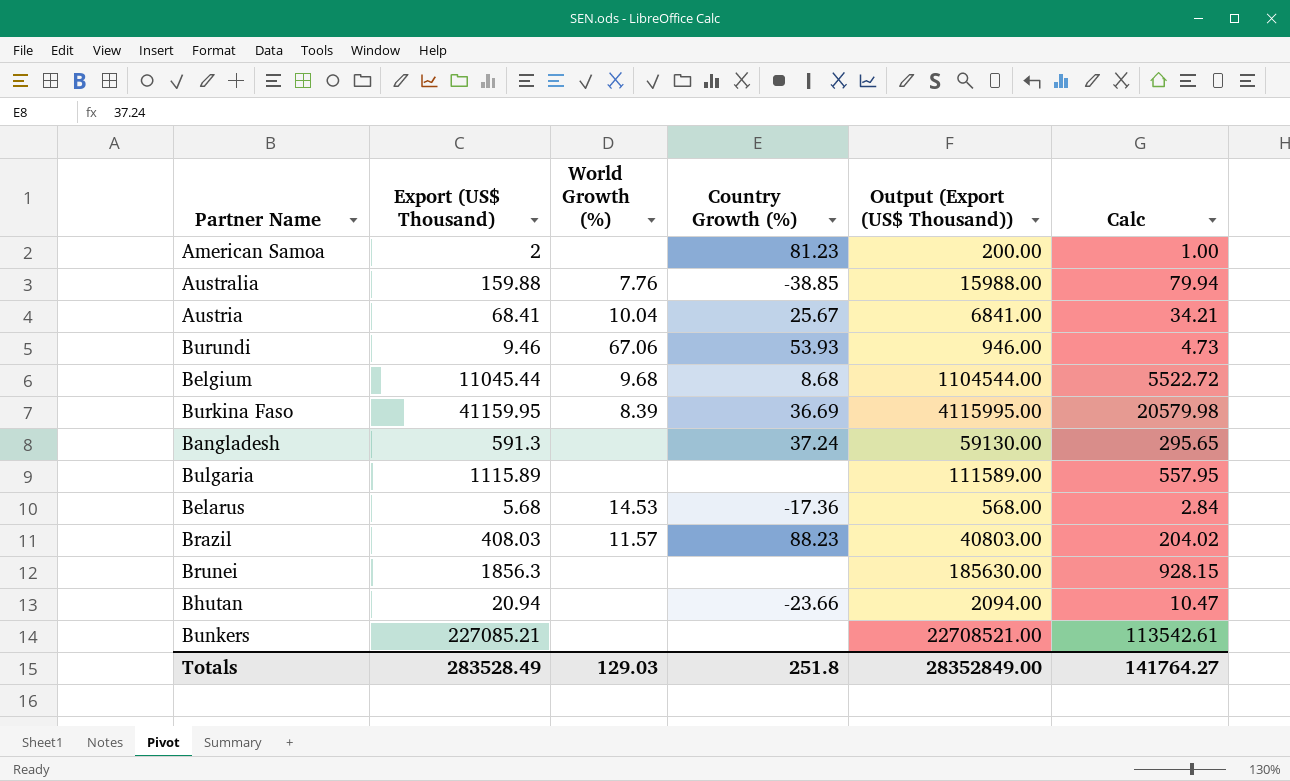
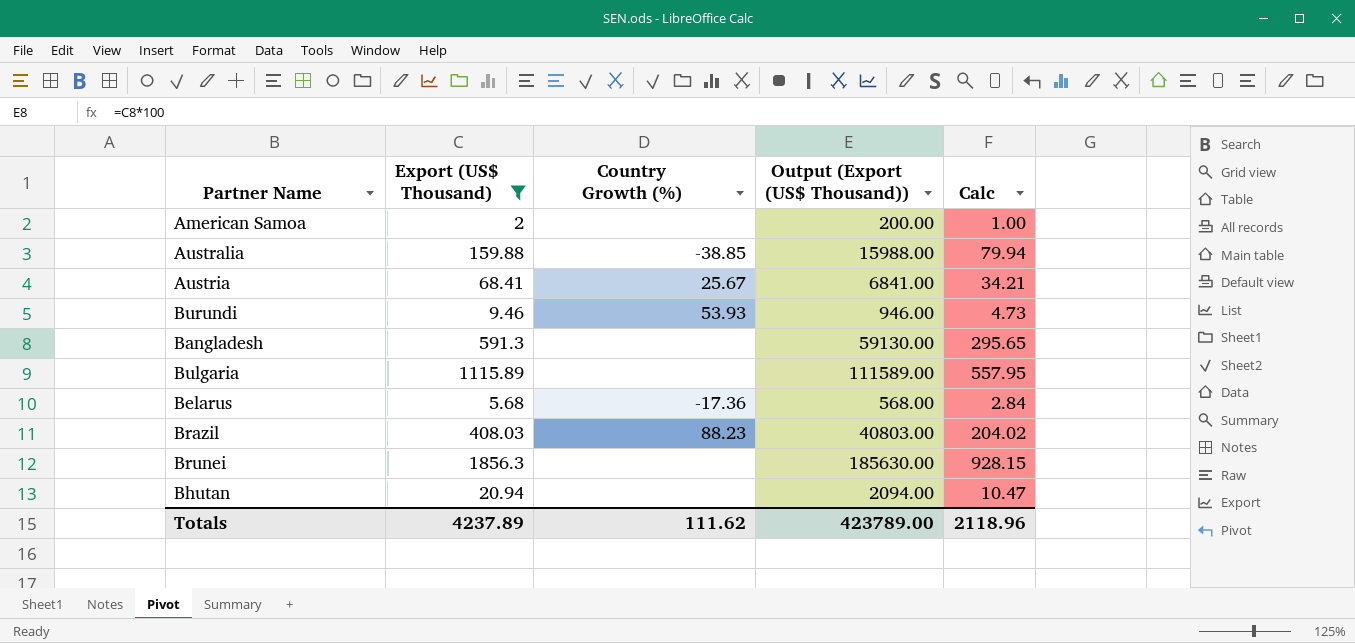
filter: none -> Export (US$ Thousand) <= 1856.3
column World Growth (%) | position: 3 -> none
American Samoa | Country Growth (%): 81.23 -> none
Bangladesh | Country Growth (%): 37.24 -> none
Bhutan | Country Growth (%): -23.66 -> none
Totals | Export (US$ Thousand): 283528.49 -> 4237.89
Totals | Country Growth (%): 251.8 -> 111.62
Totals | Output (Export (US$ Thousand)): 28352849.00 -> 423789.00
Totals | Calc: 141764.27 -> 2118.96

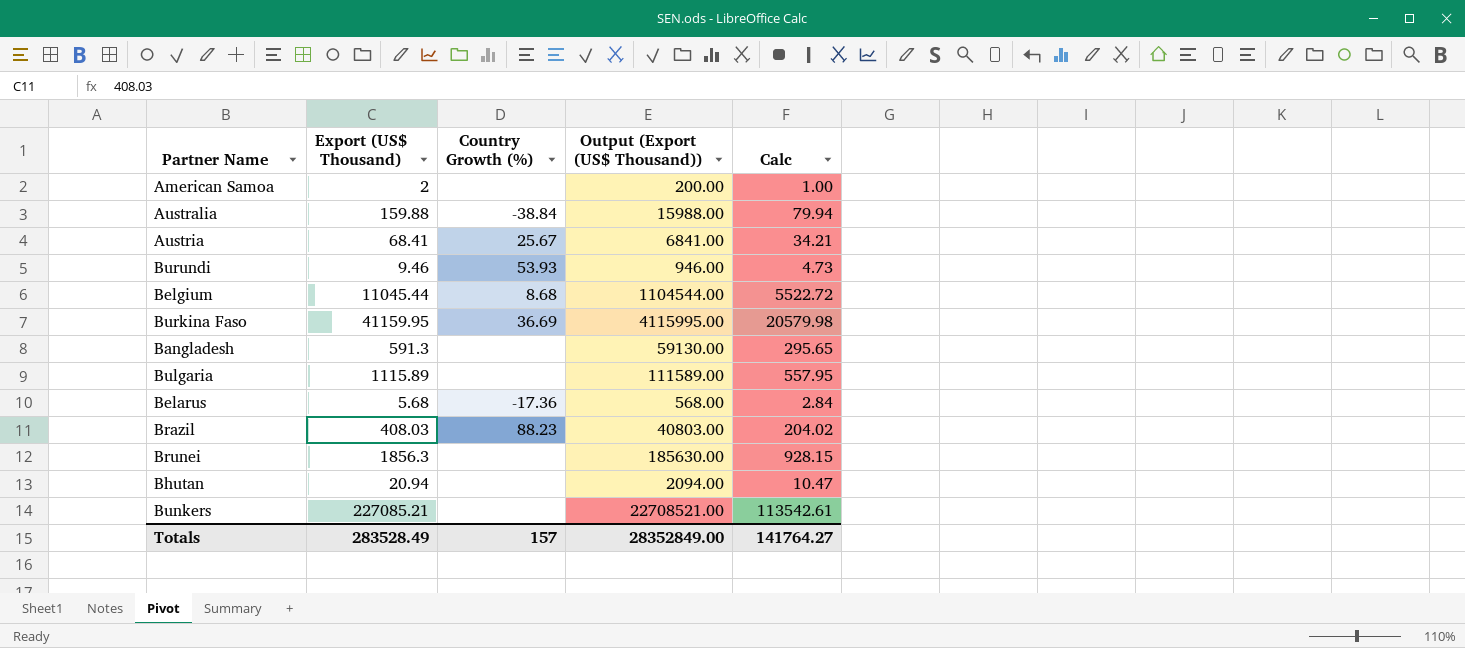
filter: Export (US$ Thousand) <= 1856.3 -> none
Australia | Country Growth (%): -38.85 -> -38.84
Totals | Export (US$ Thousand): 4237.89 -> 283528.49
Totals | Country Growth (%): 111.62 -> 157
Totals | Output (Export (US$ Thousand)): 423789.00 -> 28352849.00
Totals | Calc: 2118.96 -> 141764.27

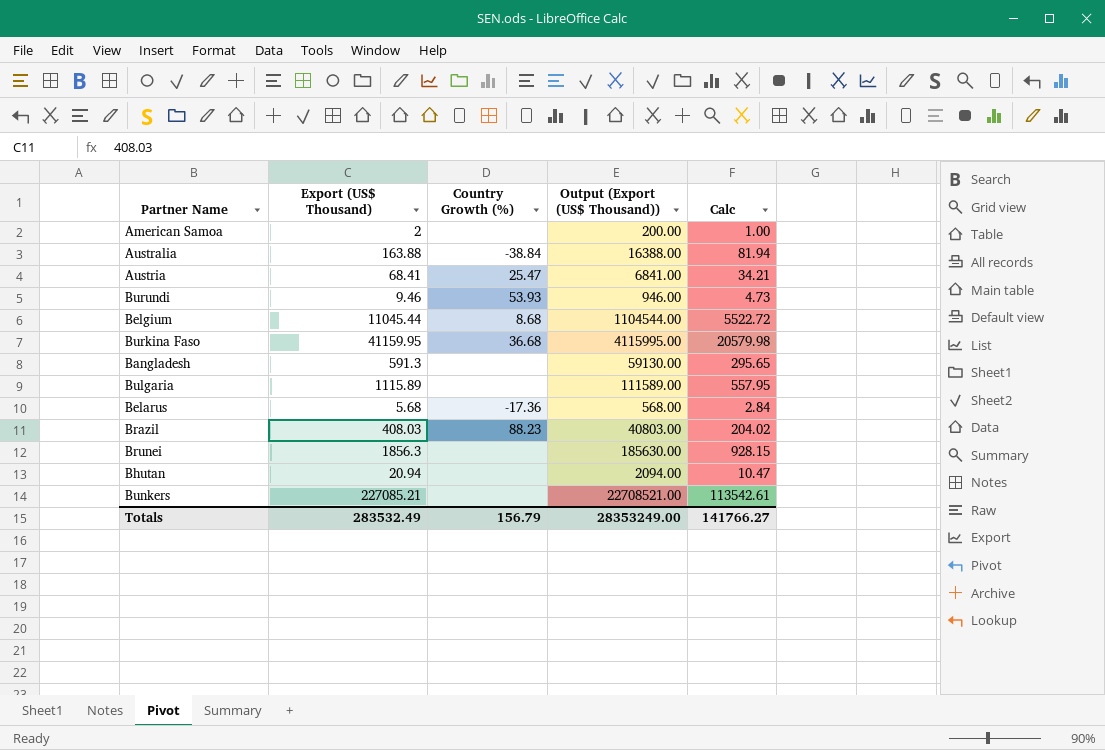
Australia | Export (US$ Thousand): 159.88 -> 163.88
Australia | Output (Export (US$ Thousand)): 15988.00 -> 16388.00
Australia | Calc: 79.94 -> 81.94
Austria | Country Growth (%): 25.67 -> 25.47
Burkina Faso | Country Growth (%): 36.69 -> 36.68
Totals | Export (US$ Thousand): 283528.49 -> 283532.49
Totals | Country Growth (%): 157 -> 156.79
Totals | Output (Export (US$ Thousand)): 28352849.00 -> 28353249.00
Totals | Calc: 141764.27 -> 141766.27

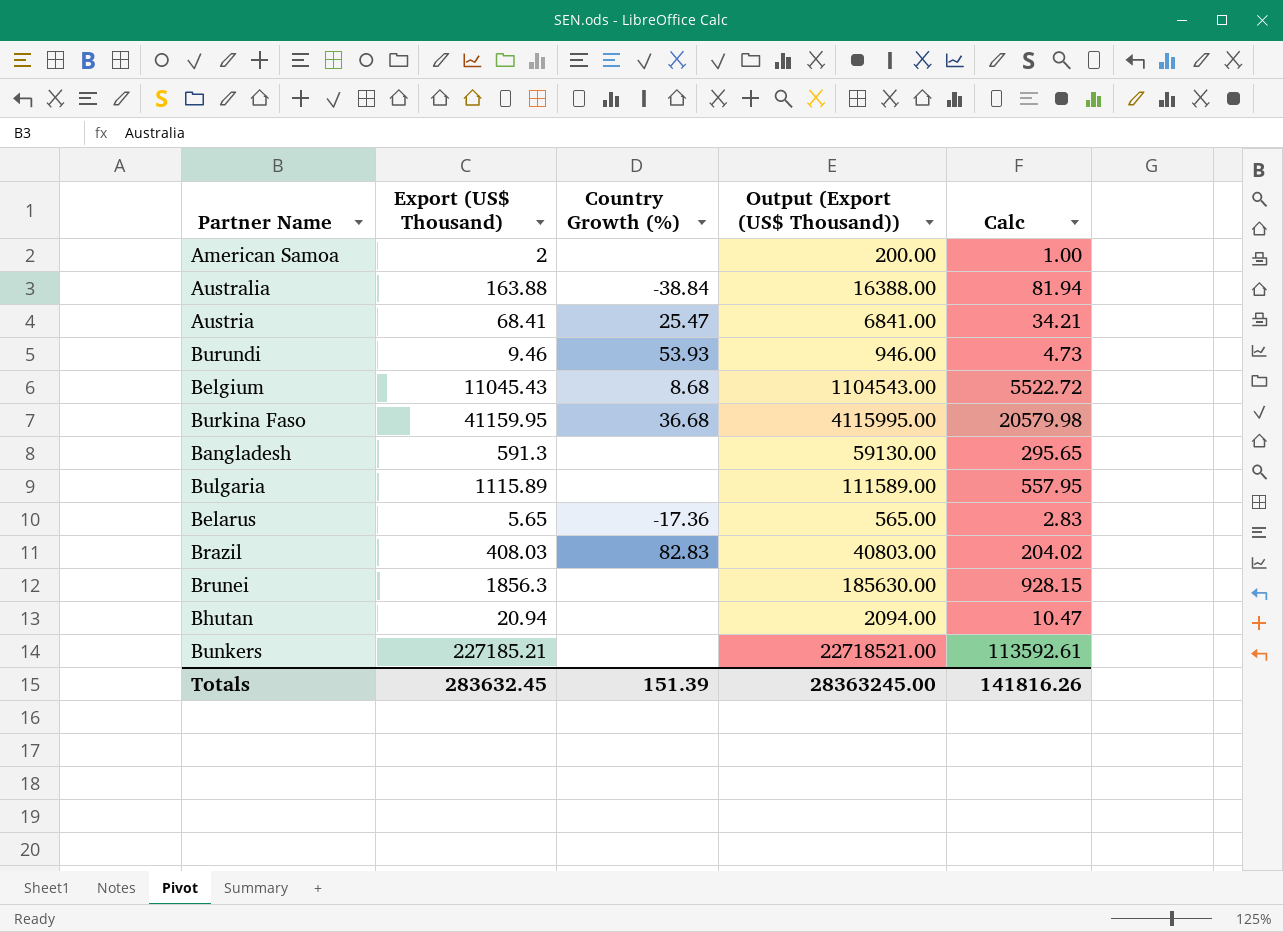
Belgium | Export (US$ Thousand): 11045.44 -> 11045.43
Belgium | Output (Export (US$ Thousand)): 1104544.00 -> 1104543.00
Belarus | Export (US$ Thousand): 5.68 -> 5.65
Belarus | Output (Export (US$ Thousand)): 568.00 -> 565.00
Belarus | Calc: 2.84 -> 2.83
Brazil | Country Growth (%): 88.23 -> 82.83
Bunkers | Export (US$ Thousand): 227085.21 -> 227185.21
Bunkers | Output (Export (US$ Thousand)): 22708521.00 -> 22718521.00
Bunkers | Calc: 113542.61 -> 113592.61
Totals | Export (US$ Thousand): 283532.49 -> 283632.45
Totals | Country Growth (%): 156.79 -> 151.39
Totals | Output (Export (US$ Thousand)): 28353249.00 -> 28363245.00
Totals | Calc: 141766.27 -> 141816.26

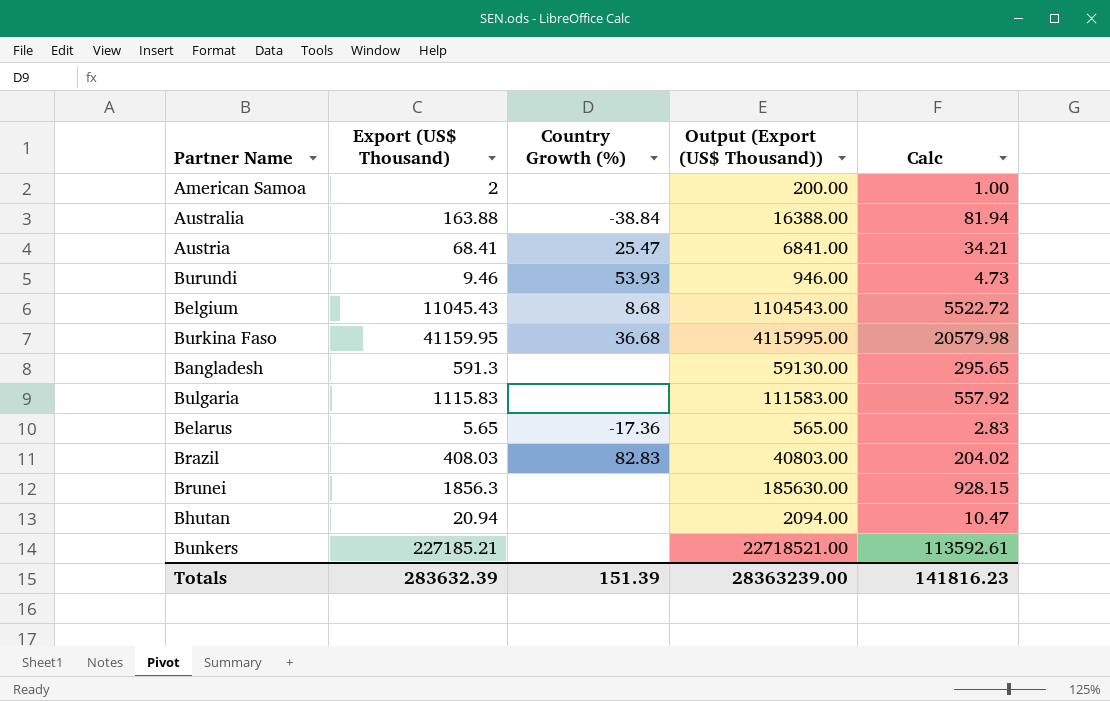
Bulgaria | Export (US$ Thousand): 1115.89 -> 1115.83
Bulgaria | Output (Export (US$ Thousand)): 111589.00 -> 111583.00
Bulgaria | Calc: 557.95 -> 557.92
Totals | Export (US$ Thousand): 283632.45 -> 283632.39
Totals | Output (Export (US$ Thousand)): 28363245.00 -> 28363239.00
Totals | Calc: 141816.26 -> 141816.23

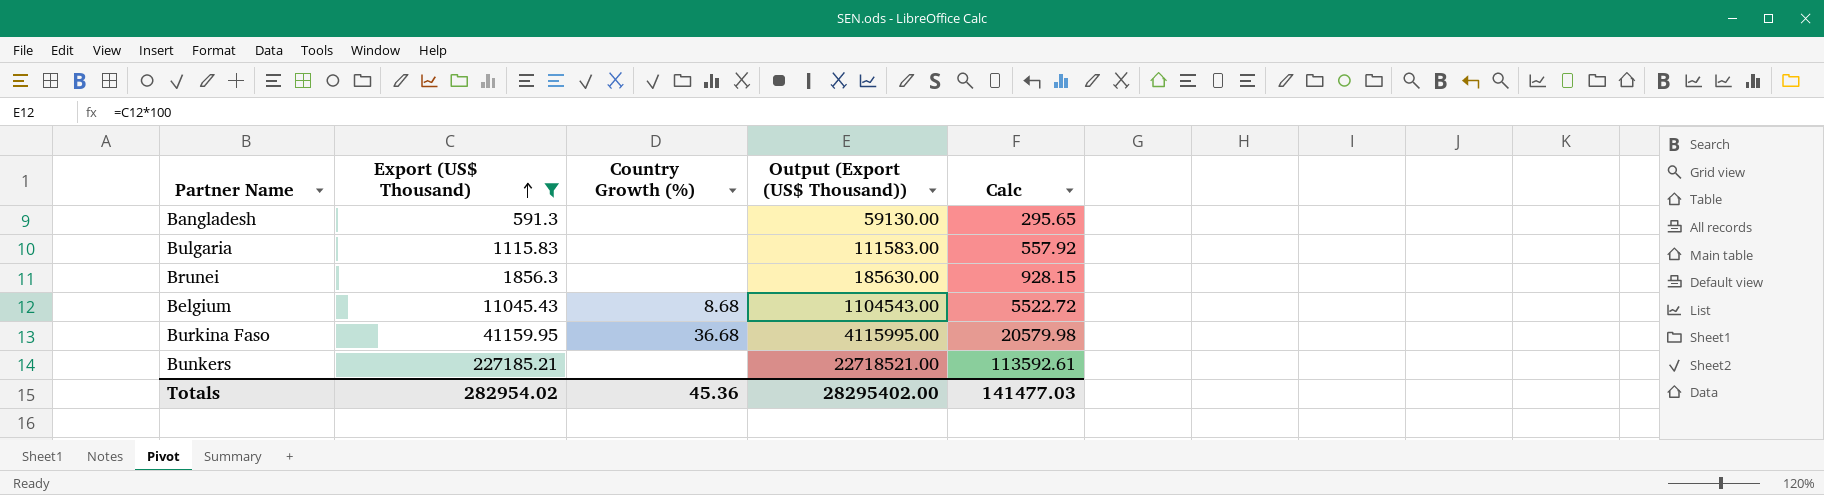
filter: none -> Export (US$ Thousand) >= 591.3
row order: none -> Export (US$ Thousand) ascending
Totals | Export (US$ Thousand): 283632.39 -> 282954.02
Totals | Country Growth (%): 151.39 -> 45.36
Totals | Output (Export (US$ Thousand)): 28363239.00 -> 28295402.00
Totals | Calc: 141816.23 -> 141477.03

